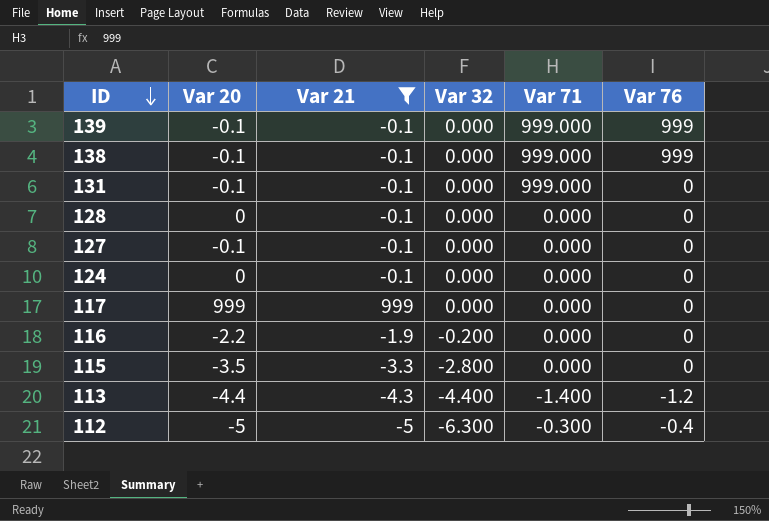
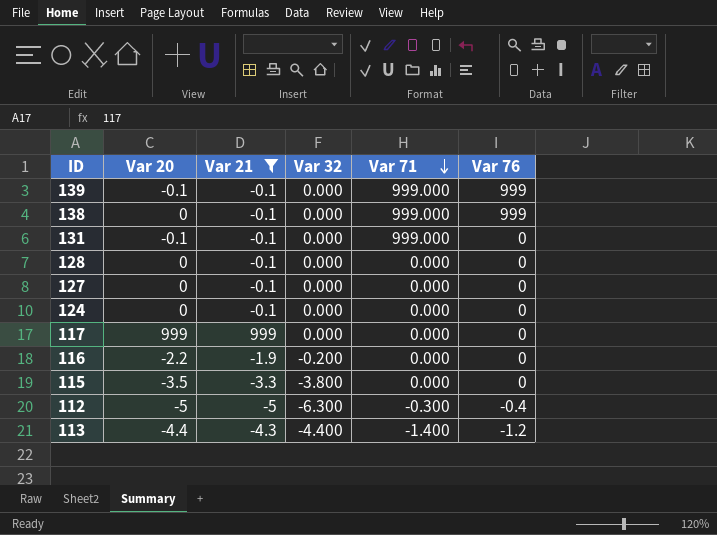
row order: ID descending -> Var 71 descending
138 | Var 20: -0.1 -> 0
127 | Var 20: -0.1 -> 0
115 | Var 32: -2.800 -> -3.800

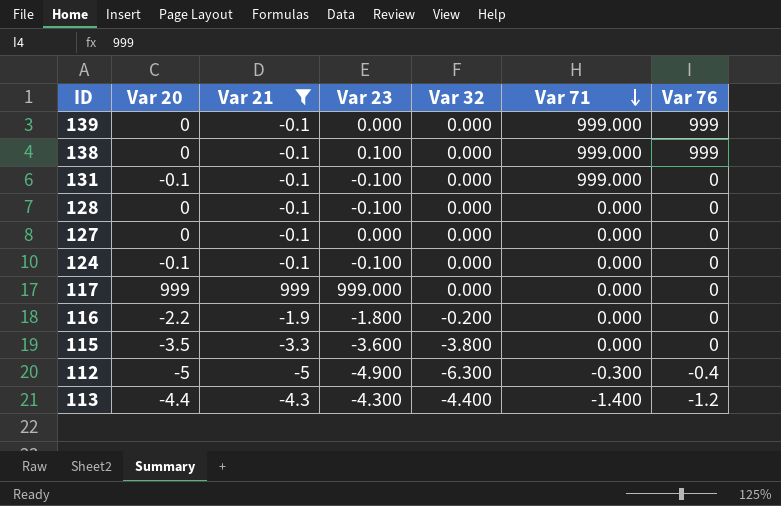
column Var 23 | position: none -> 4
139 | Var 20: -0.1 -> 0
124 | Var 20: 0 -> -0.1

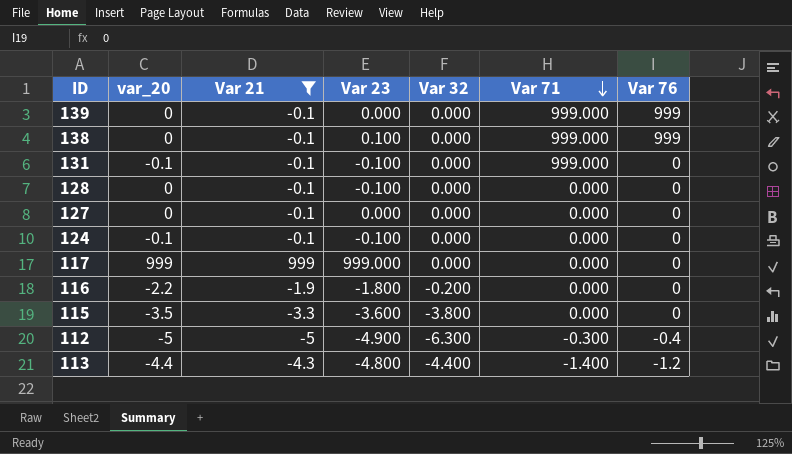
column name: Var 20 -> var_20
113 | Var 23: -4.300 -> -4.800

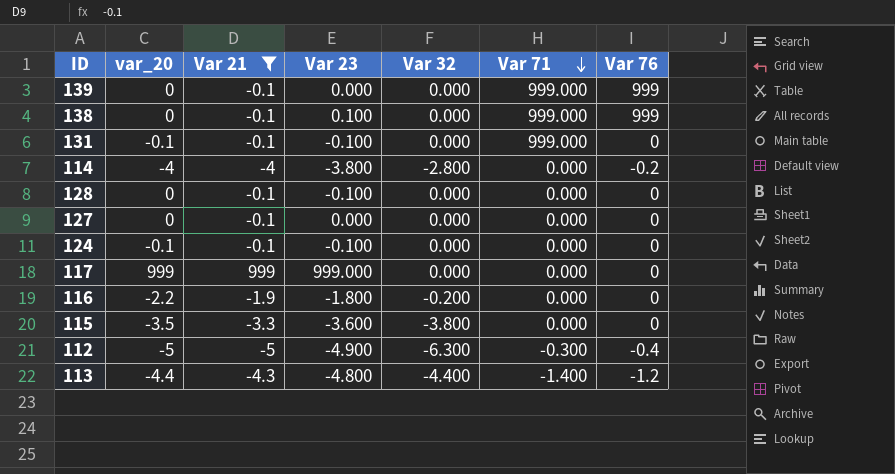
row 114: none -> -4 | -4 | -3.800 | -2.800 | 0.000 | -0.2

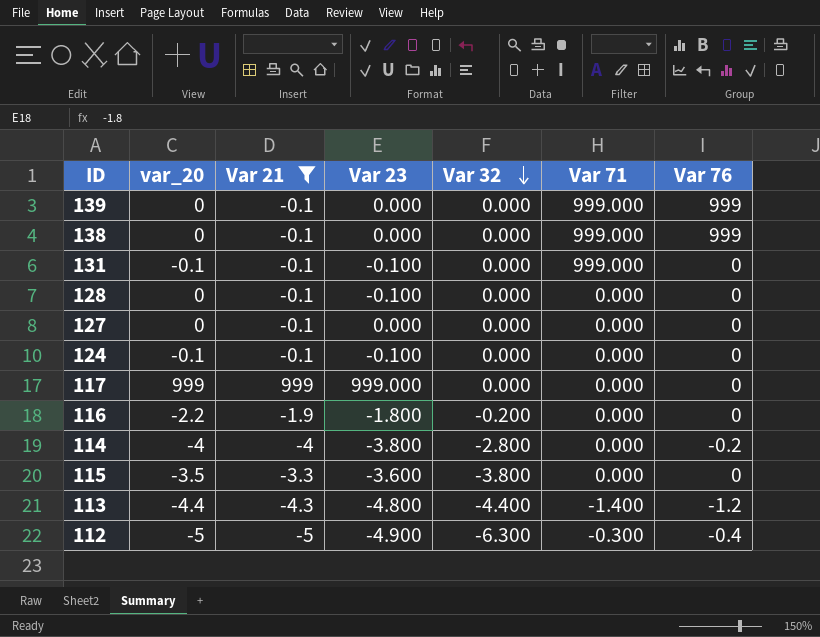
row order: Var 71 descending -> Var 32 descending
138 | Var 23: 0.100 -> 0.000

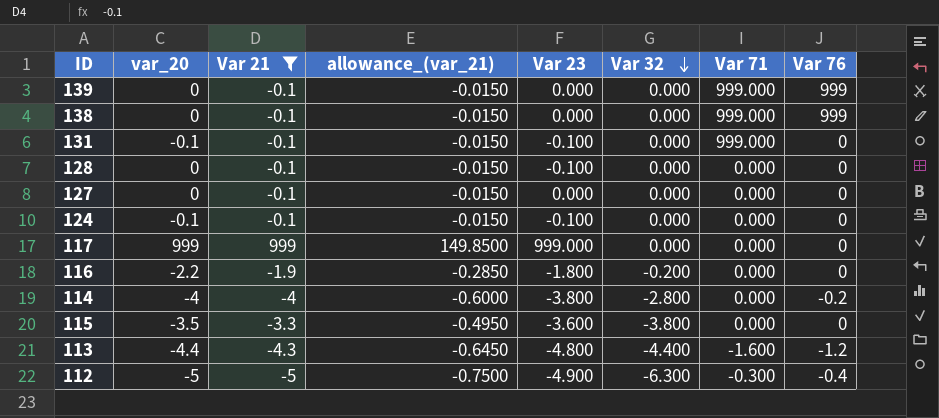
column allowance_(var_21) | formula: none -> [Var 21] * 0.15
113 | Var 71: -1.400 -> -1.600

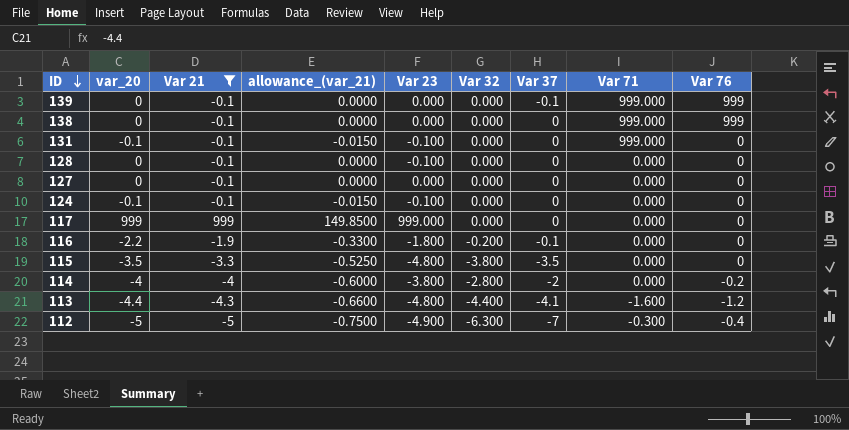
row order: Var 32 descending -> ID descending
column allowance_(var_21) | formula: [Var 21] * 0.15 -> [var_20] * 0.15
column Var 37 | position: none -> 7
115 | Var 23: -3.600 -> -4.800

